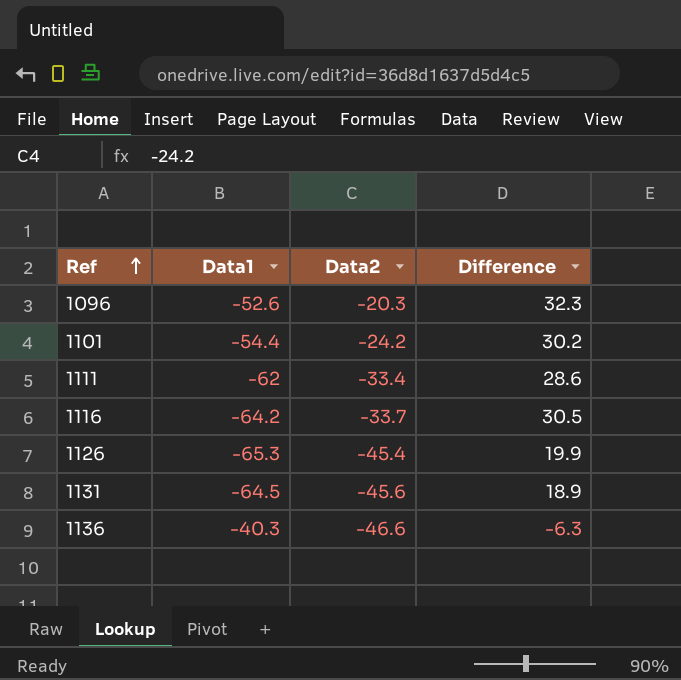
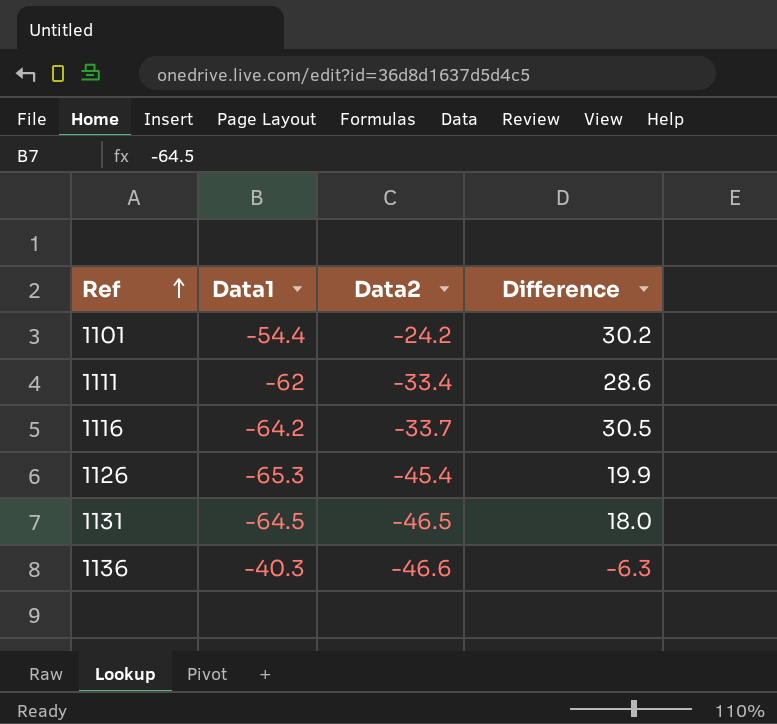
row 1096: -52.6 | -20.3 | 32.3 -> none
1131 | Data2: -45.6 -> -46.5
1131 | Difference: 18.9 -> 18.0

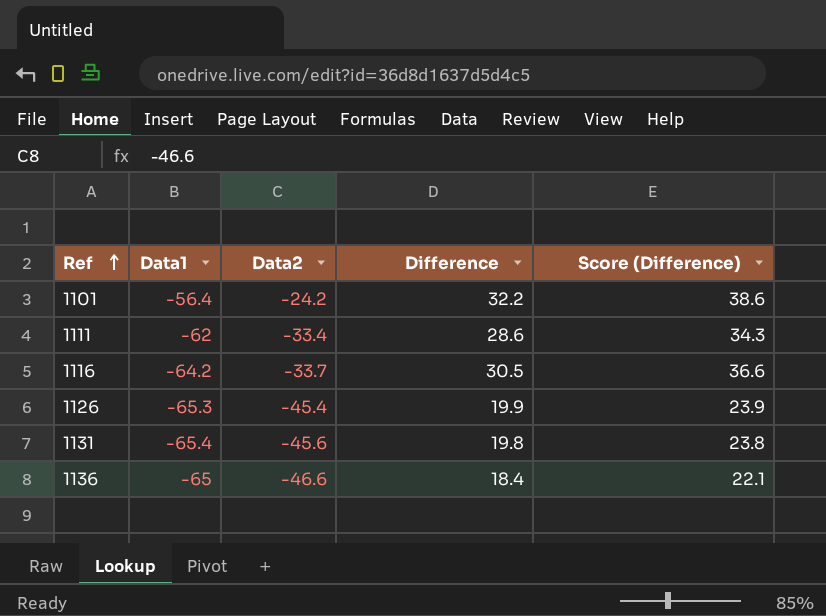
column Score (Difference) | formula: none -> [Difference] * 1.2
1101 | Data1: -54.4 -> -56.4
1101 | Difference: 30.2 -> 32.2
1131 | Data1: -64.5 -> -65.4
1131 | Data2: -46.5 -> -45.6
1131 | Difference: 18.0 -> 19.8
1136 | Data1: -40.3 -> -65
1136 | Difference: -6.3 -> 18.4

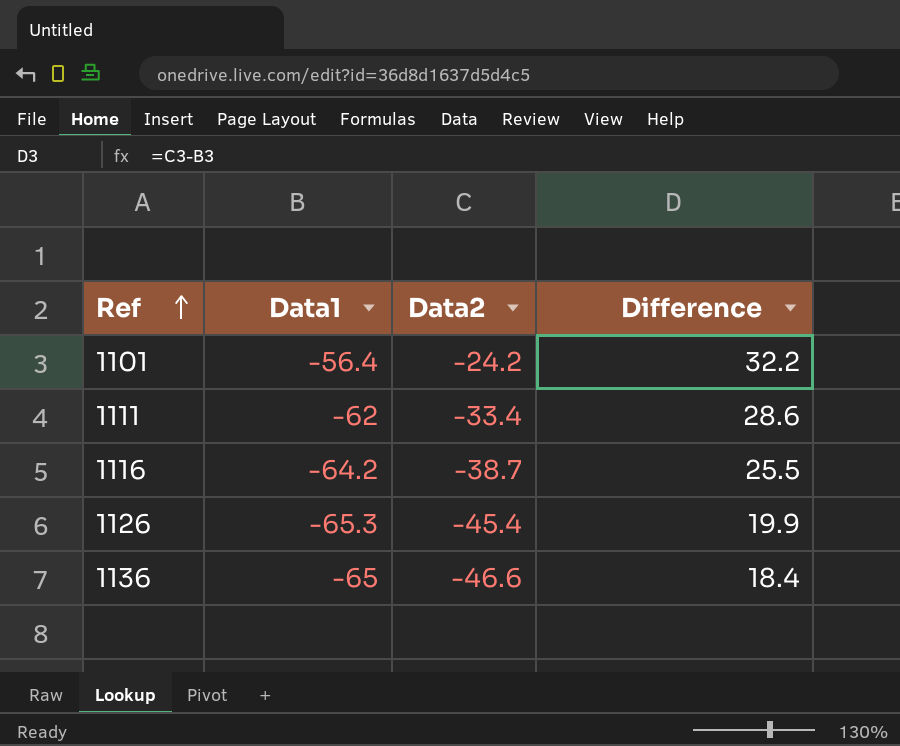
column Score (Difference) | formula: [Difference] * 1.2 -> none
row 1131: -65.4 | -45.6 | 19.8 | 23.8 -> none
1116 | Data2: -33.7 -> -38.7
1116 | Difference: 30.5 -> 25.5

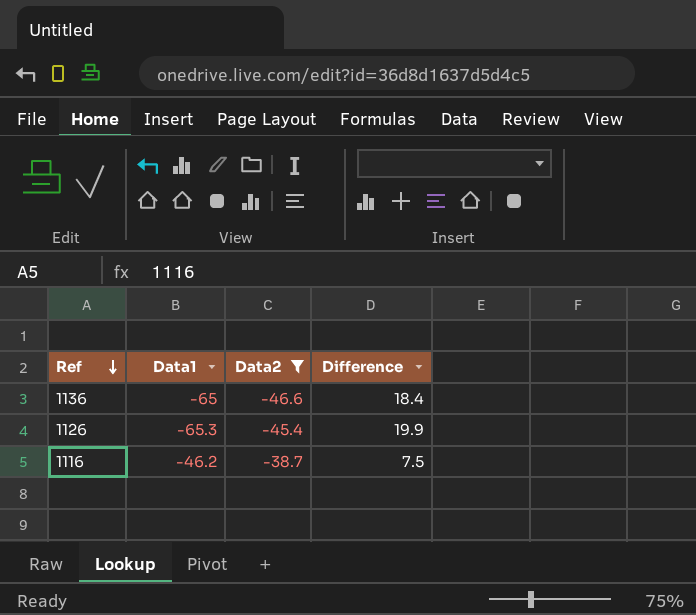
filter: none -> Data2 <= -38.7
row order: Ref ascending -> Ref descending
1116 | Data1: -64.2 -> -46.2
1116 | Difference: 25.5 -> 7.5

